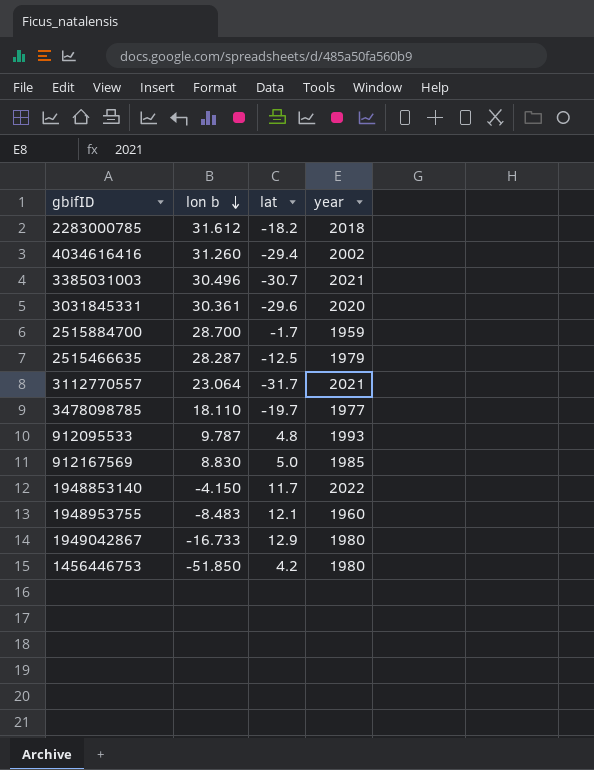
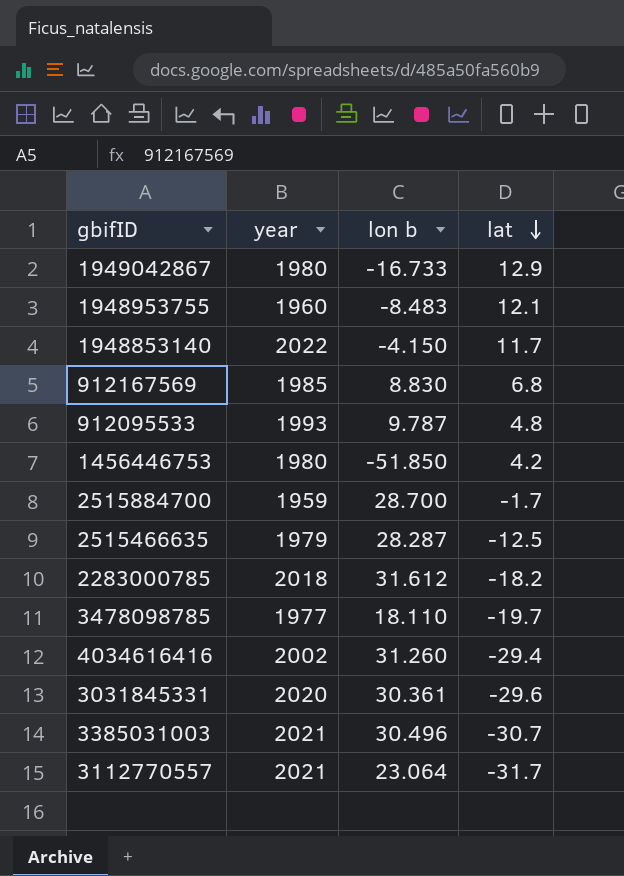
row order: lon b descending -> lat descending
column year | position: 4 -> 2
912167569 | lat: 5.0 -> 6.8

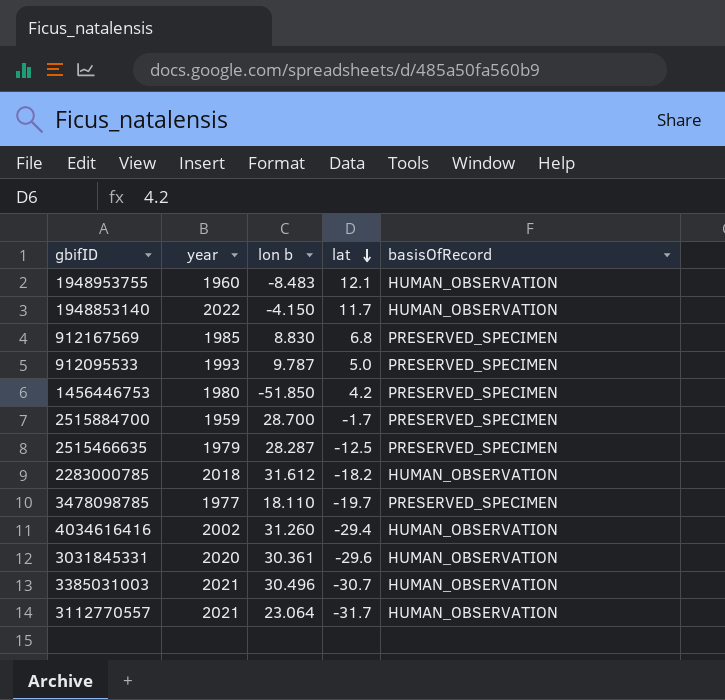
column basisOfRecord | position: none -> 5
row 1949042867: 1980 | -16.733 | 12.9 -> none
912095533 | lat: 4.8 -> 5.0

